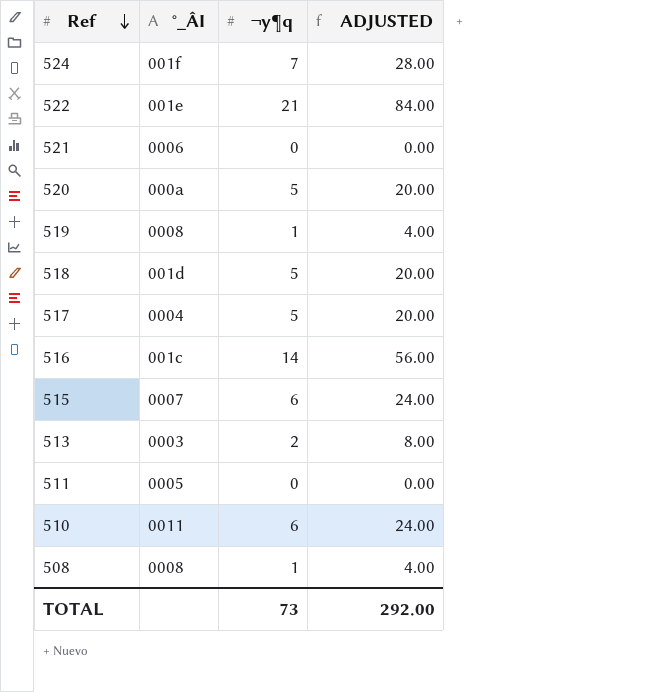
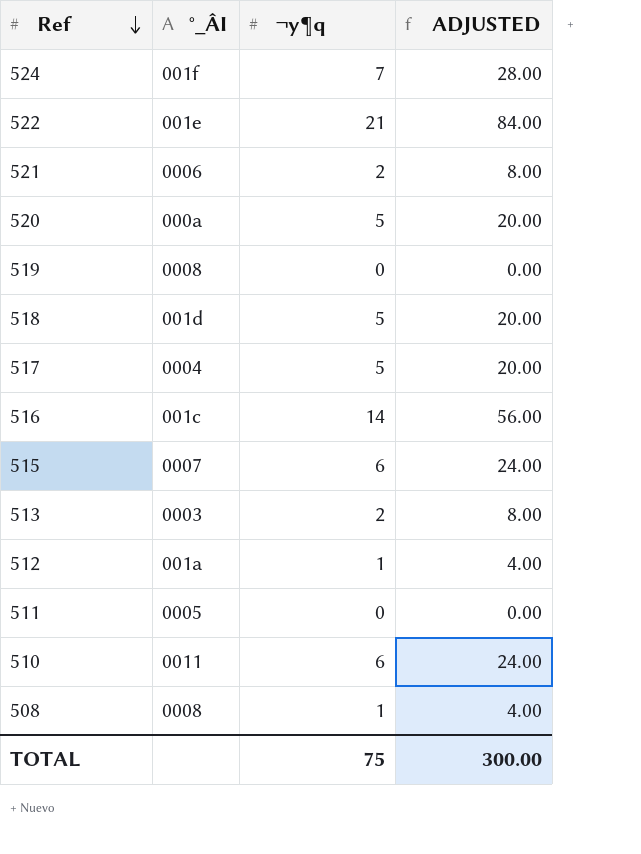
521 | ¬y¶q: 0 -> 2
521 | ADJUSTED: 0.00 -> 8.00
519 | ¬y¶q: 1 -> 0
519 | ADJUSTED: 4.00 -> 0.00
row 512: none -> 001a | 1 | 4.00
TOTAL | ¬y¶q: 73 -> 75
TOTAL | ADJUSTED: 292.00 -> 300.00

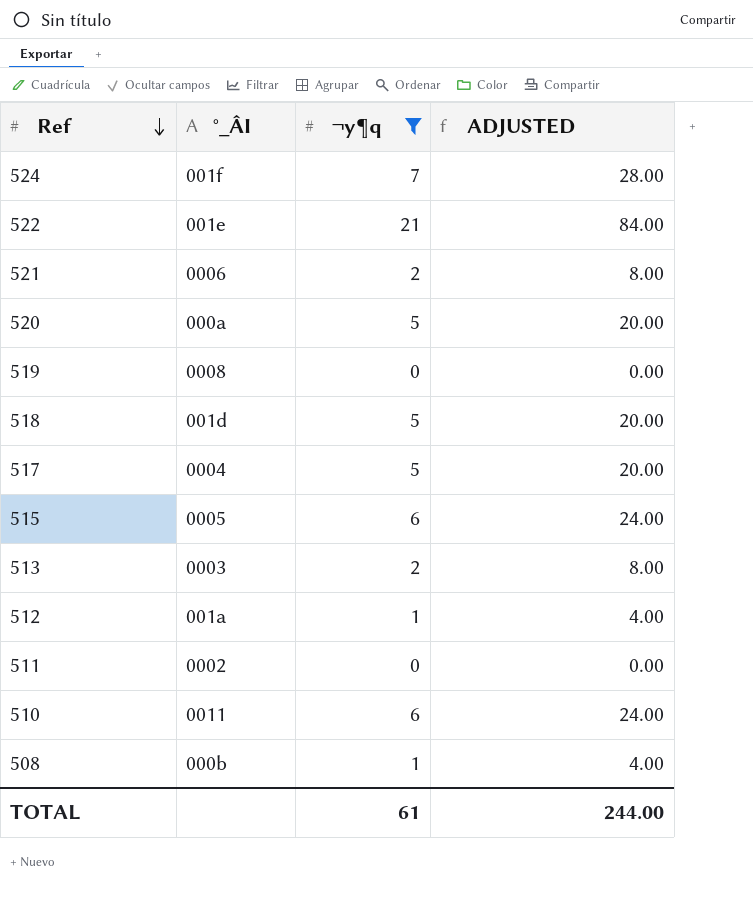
filter: none -> ¬y¶q != 14
515 | °_ÂI: 0007 -> 0005
511 | °_ÂI: 0005 -> 0002
508 | °_ÂI: 0008 -> 000b
TOTAL | ¬y¶q: 75 -> 61
TOTAL | ADJUSTED: 300.00 -> 244.00

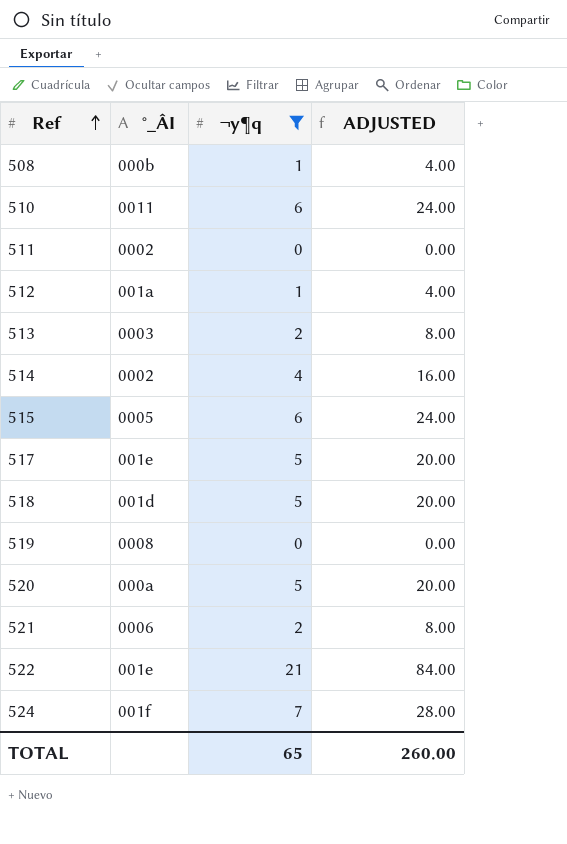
row order: Ref descending -> Ref ascending
row 514: none -> 0002 | 4 | 16.00
517 | °_ÂI: 0004 -> 001e
TOTAL | ¬y¶q: 61 -> 65
TOTAL | ADJUSTED: 244.00 -> 260.00

